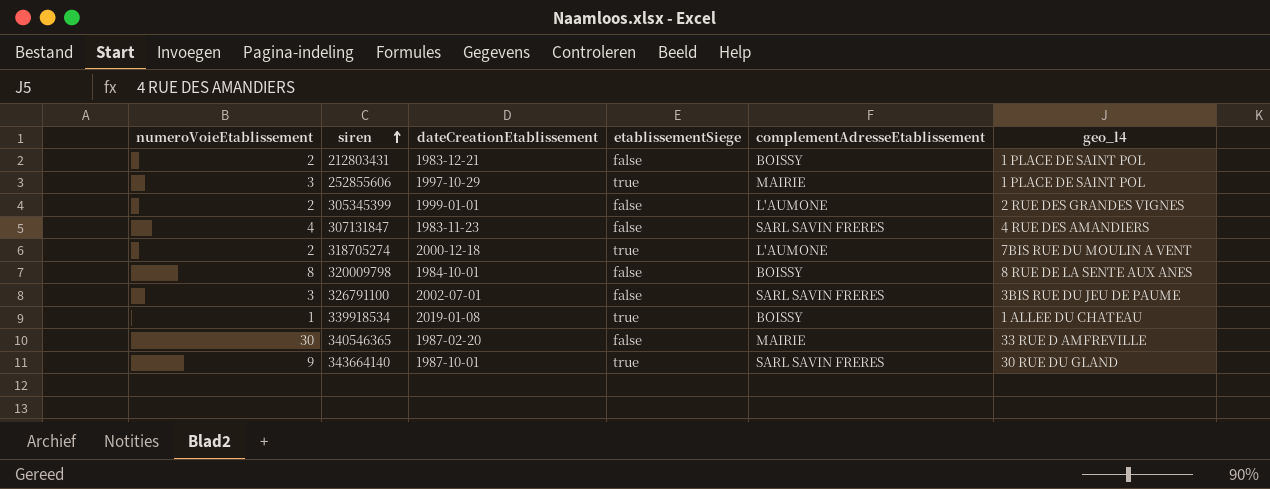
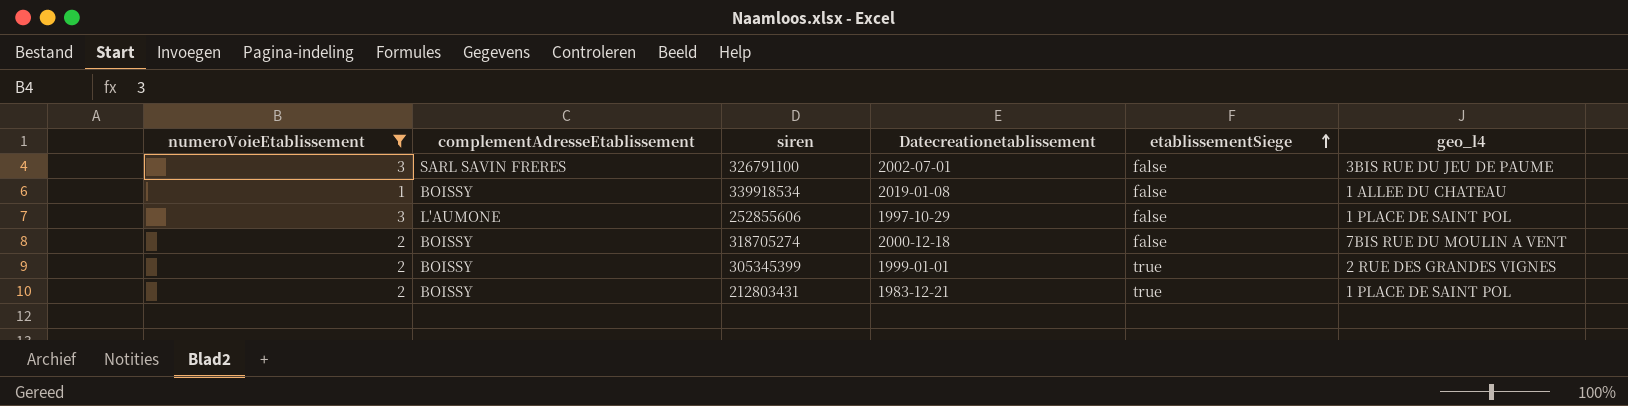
filter: none -> numeroVoieEtablissement <= 3
row order: siren ascending -> etablissementSiege ascending
column complementAdresseEtablissement | position: 5 -> 2
column name: dateCreationEtablissement -> Datecreationetablissement
339918534 | etablissementSiege: true -> false
252855606 | complementAdresseEtablissement: MAIRIE -> L'AUMONE
252855606 | etablissementSiege: true -> false
318705274 | complementAdresseEtablissement: L'AUMONE -> BOISSY
318705274 | etablissementSiege: true -> false
305345399 | complementAdresseEtablissement: L'AUMONE -> BOISSY
305345399 | etablissementSiege: false -> true
212803431 | etablissementSiege: false -> true

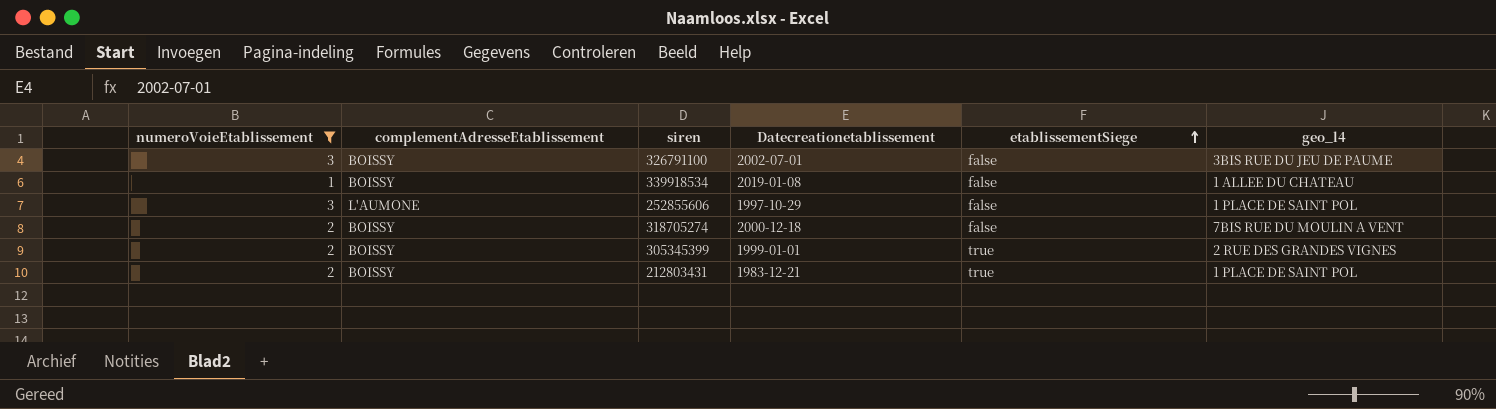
326791100 | complementAdresseEtablissement: SARL SAVIN FRERES -> BOISSY

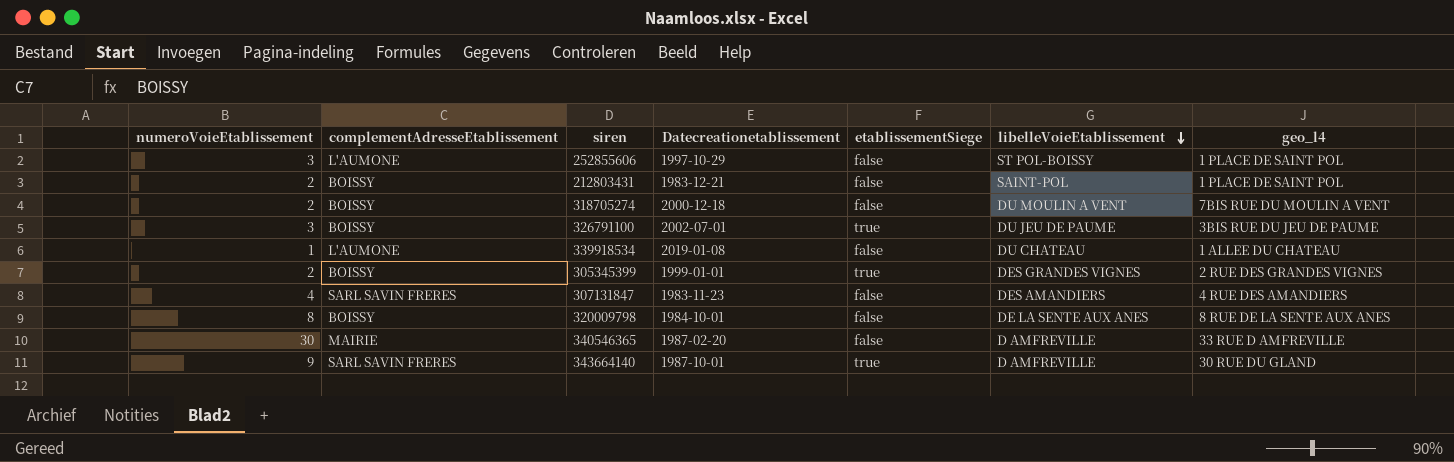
filter: numeroVoieEtablissement <= 3 -> none
row order: etablissementSiege ascending -> libelleVoieEtablissement descending
column libelleVoieEtablissement | position: none -> 6
212803431 | etablissementSiege: true -> false
326791100 | etablissementSiege: false -> true
339918534 | complementAdresseEtablissement: BOISSY -> L'AUMONE

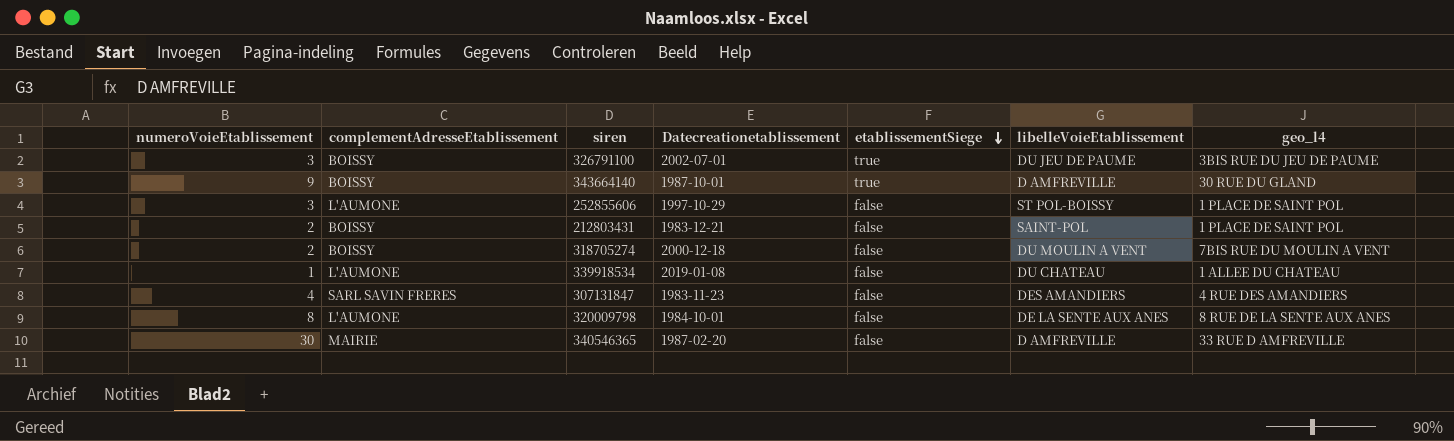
row order: libelleVoieEtablissement descending -> etablissementSiege descending
row 305345399: 2 | BOISSY | 1999-01-01 | true | DES GRANDES VIGNES | 2 RUE DES GRANDES VIGNES -> none
343664140 | complementAdresseEtablissement: SARL SAVIN FRERES -> BOISSY
320009798 | complementAdresseEtablissement: BOISSY -> L'AUMONE

